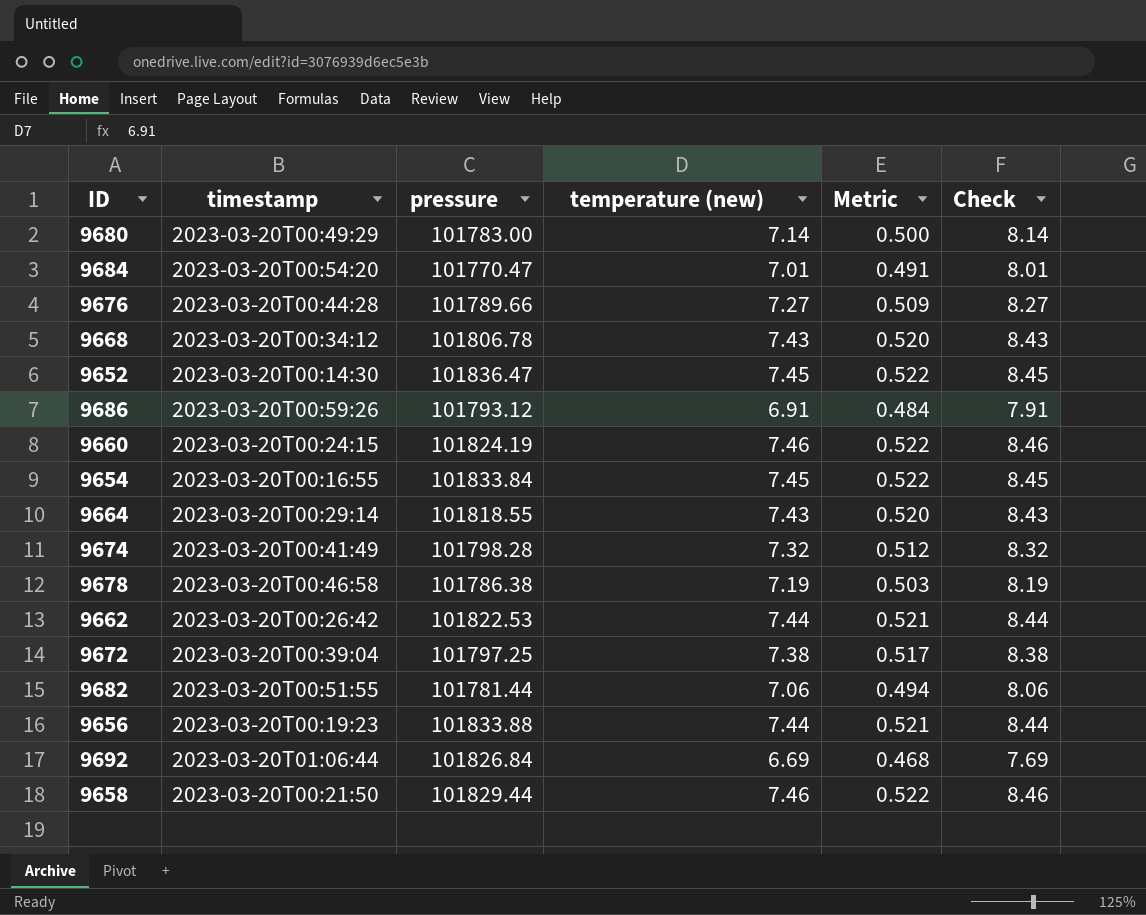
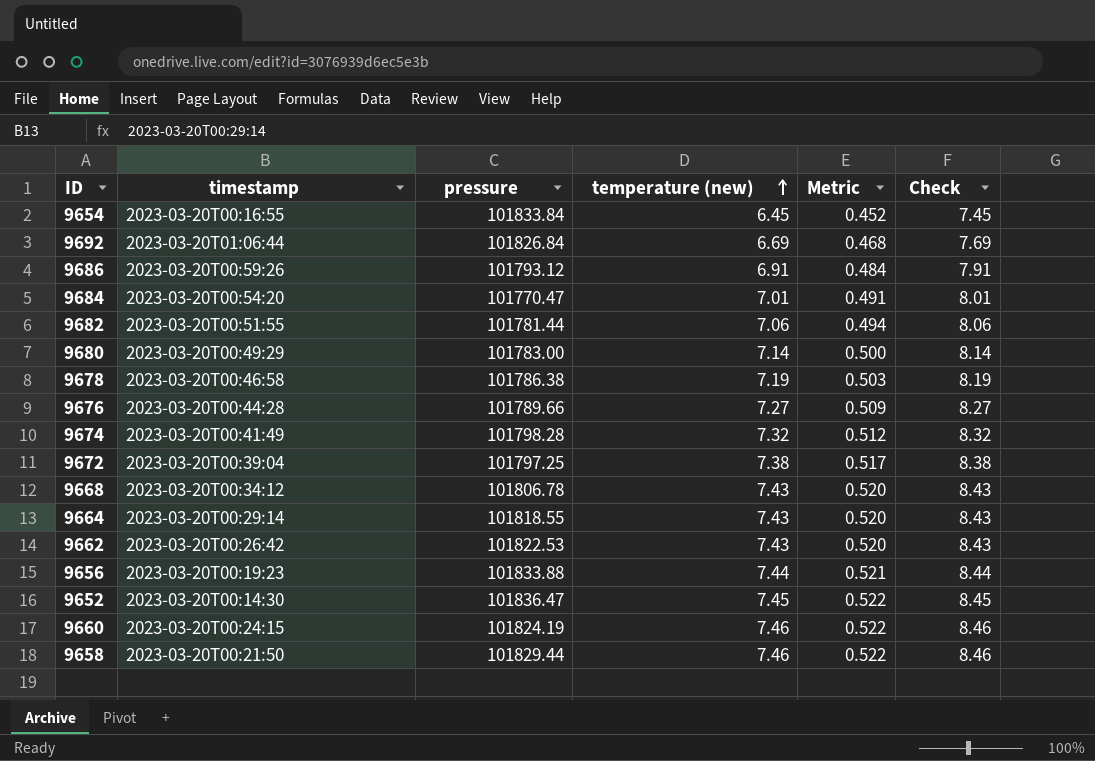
row order: none -> temperature (new) ascending
9654 | temperature (new): 7.45 -> 6.45
9654 | Metric: 0.522 -> 0.452
9654 | Check: 8.45 -> 7.45
9662 | temperature (new): 7.44 -> 7.43
9662 | Metric: 0.521 -> 0.520
9662 | Check: 8.44 -> 8.43

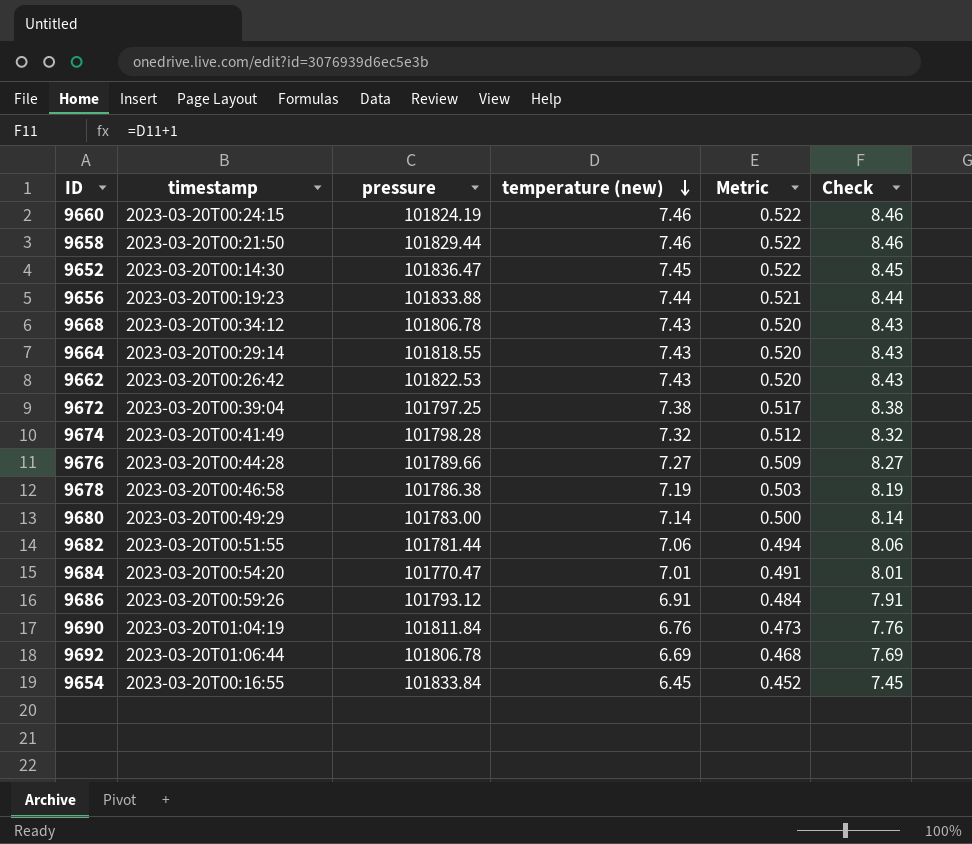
row order: temperature (new) ascending -> temperature (new) descending
row 9690: none -> 2023-03-20T01:04:19 | 101811.84 | 6.76 | 0.473 | 7.76
9692 | pressure: 101826.84 -> 101806.78

